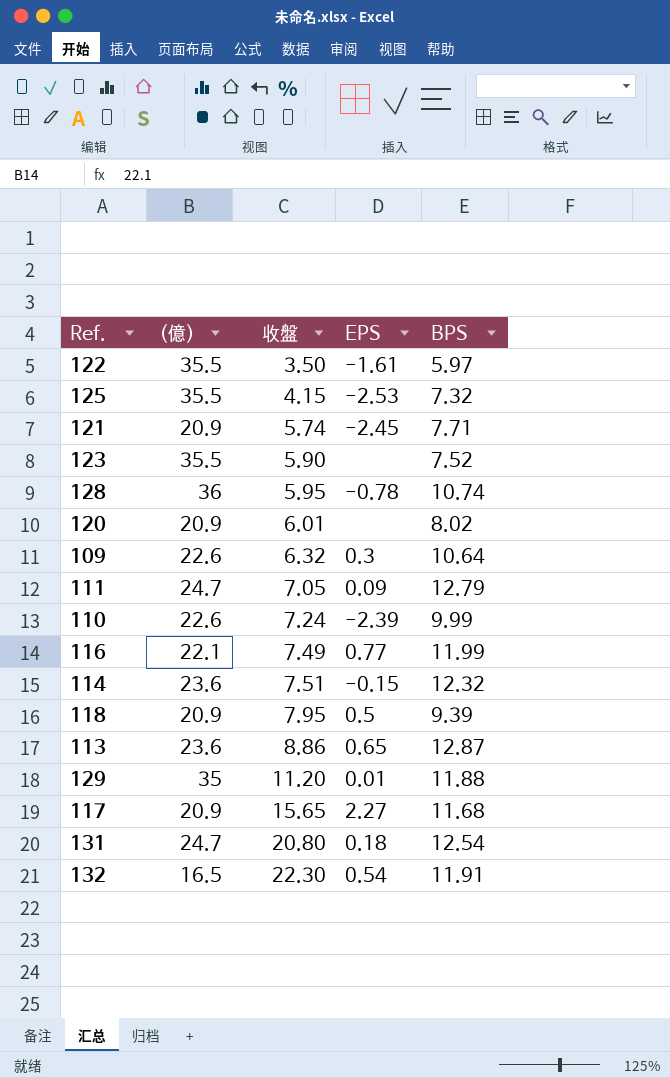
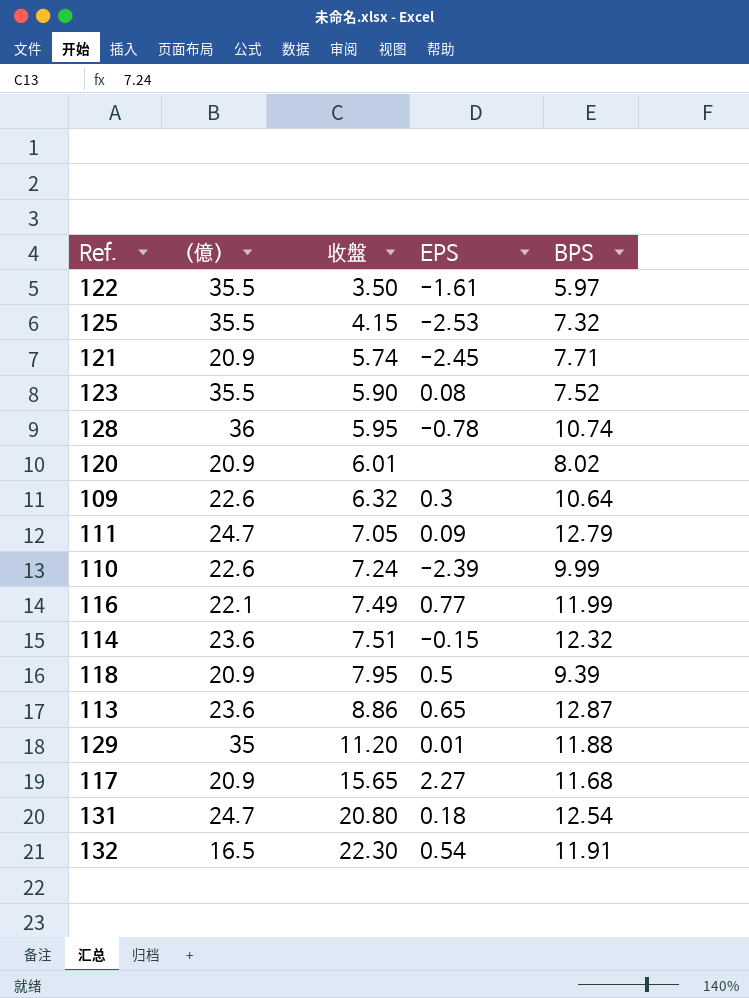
123 | EPS: none -> 0.08

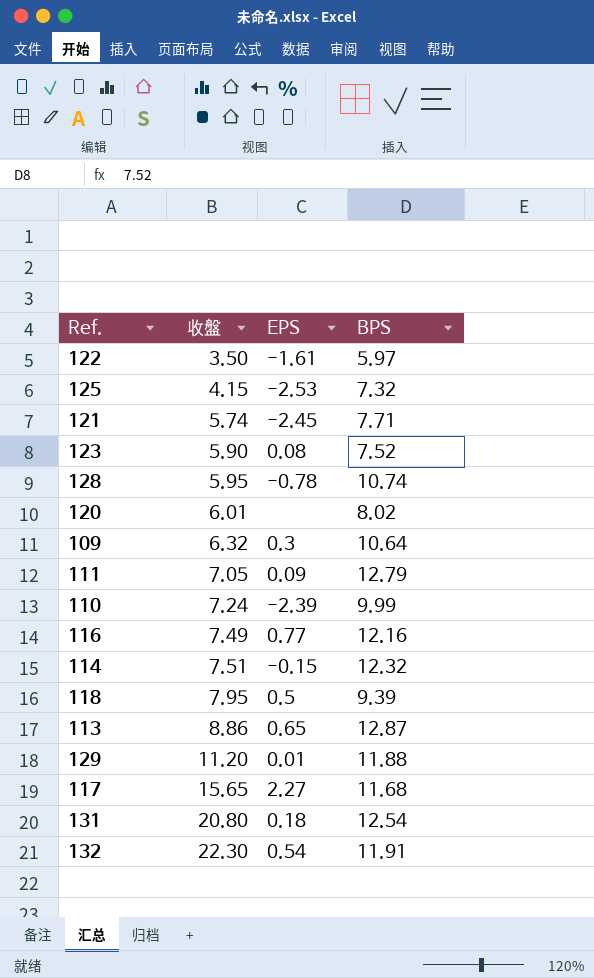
column (億) | position: 2 -> none
116 | BPS: 11.99 -> 12.16

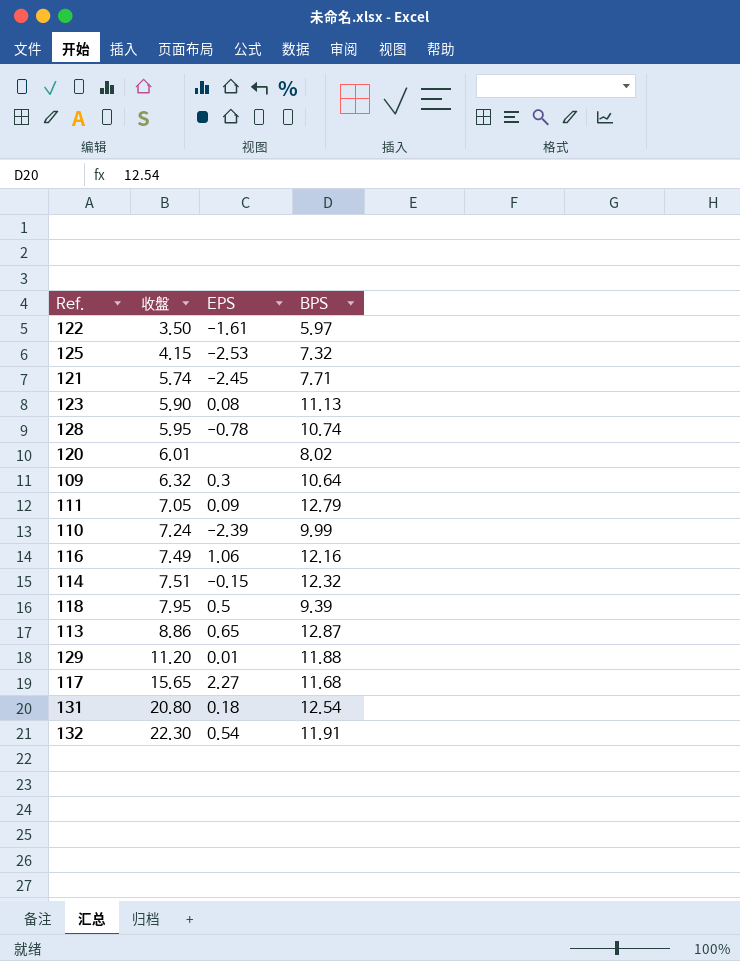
123 | BPS: 7.52 -> 11.13
116 | EPS: 0.77 -> 1.06

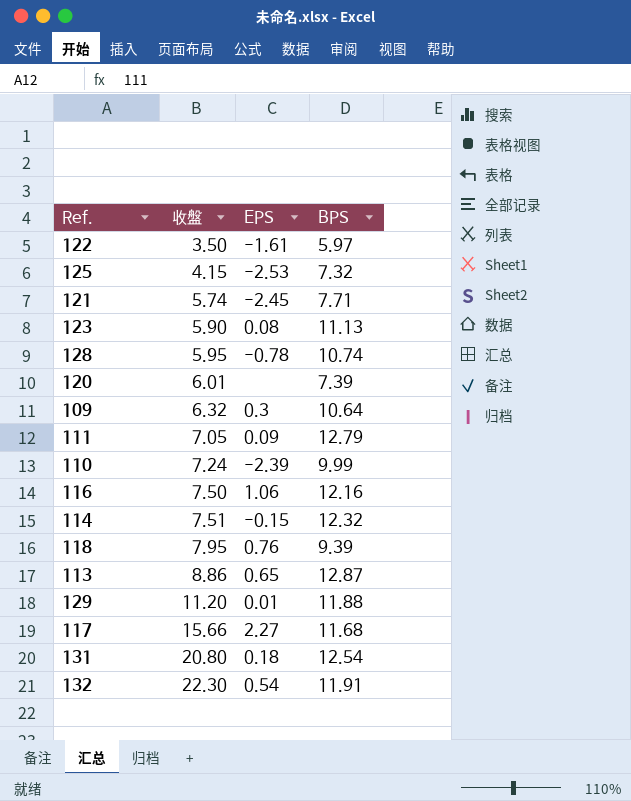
120 | BPS: 8.02 -> 7.39
116 | 收盤: 7.49 -> 7.50
118 | EPS: 0.5 -> 0.76
117 | 收盤: 15.65 -> 15.66

